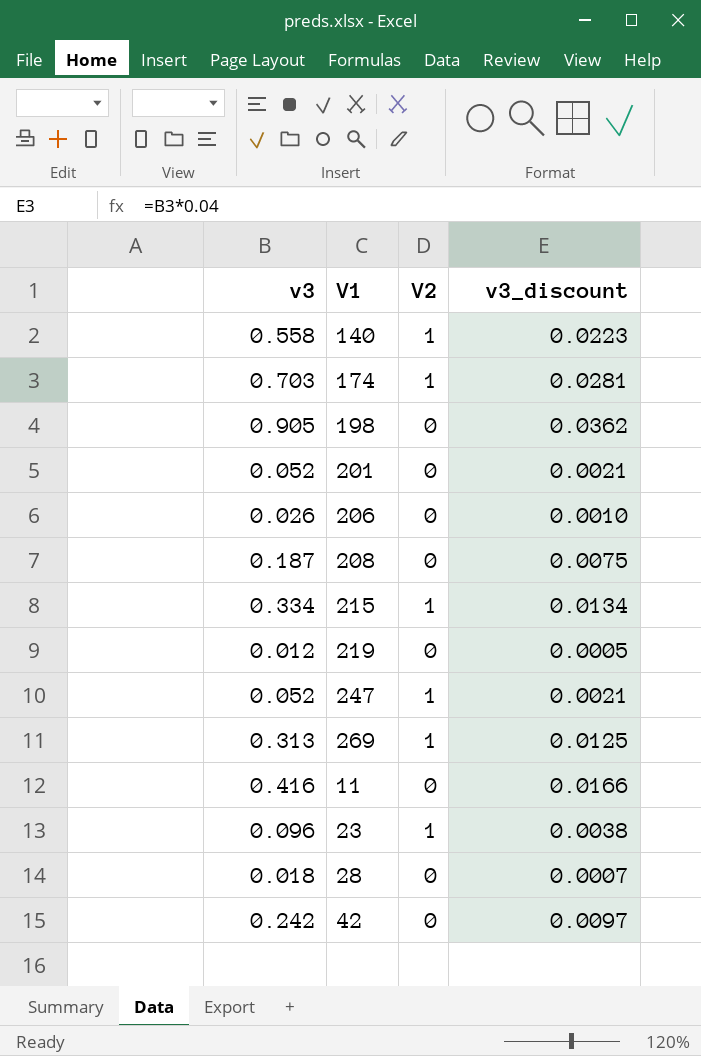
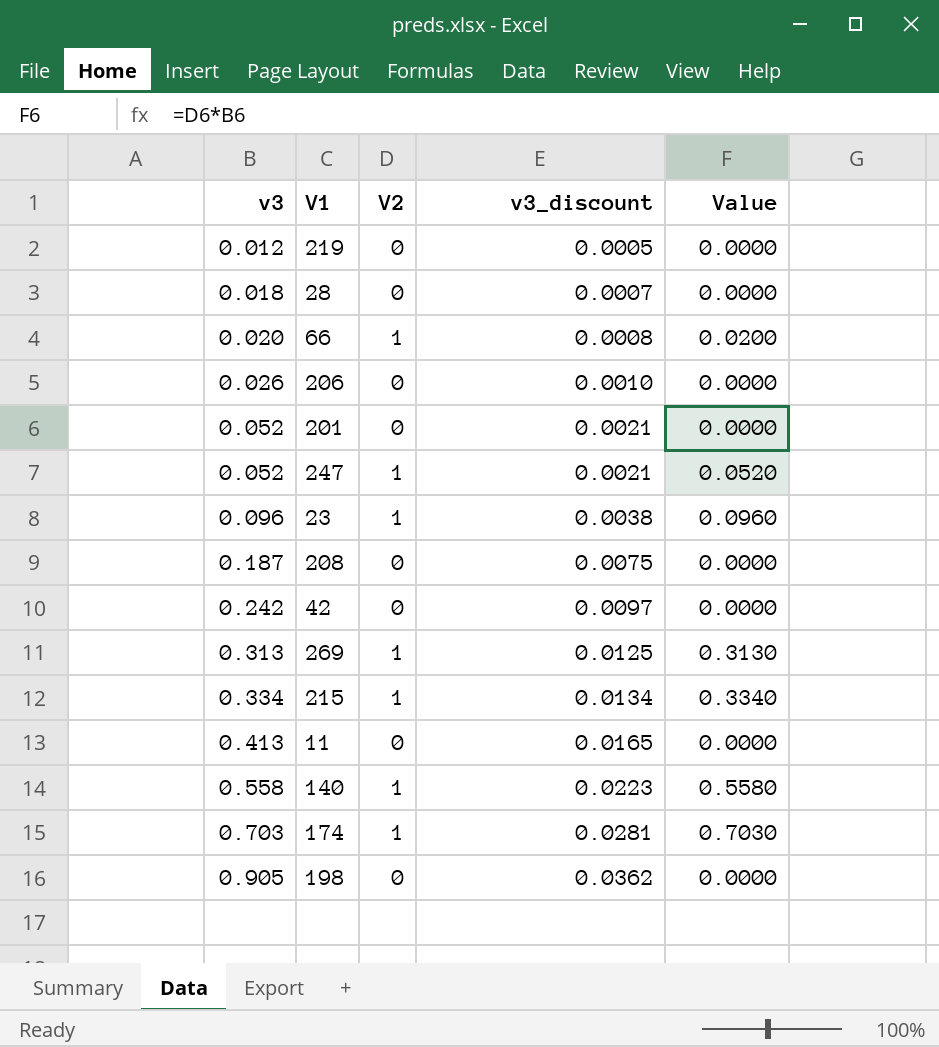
row order: none -> v3 ascending
column Value | formula: none -> [v3] * [V2]
row 66: none -> 0.020 | 1 | 0.0008 | 0.0200
11 | v3: 0.416 -> 0.413
11 | v3_discount: 0.0166 -> 0.0165

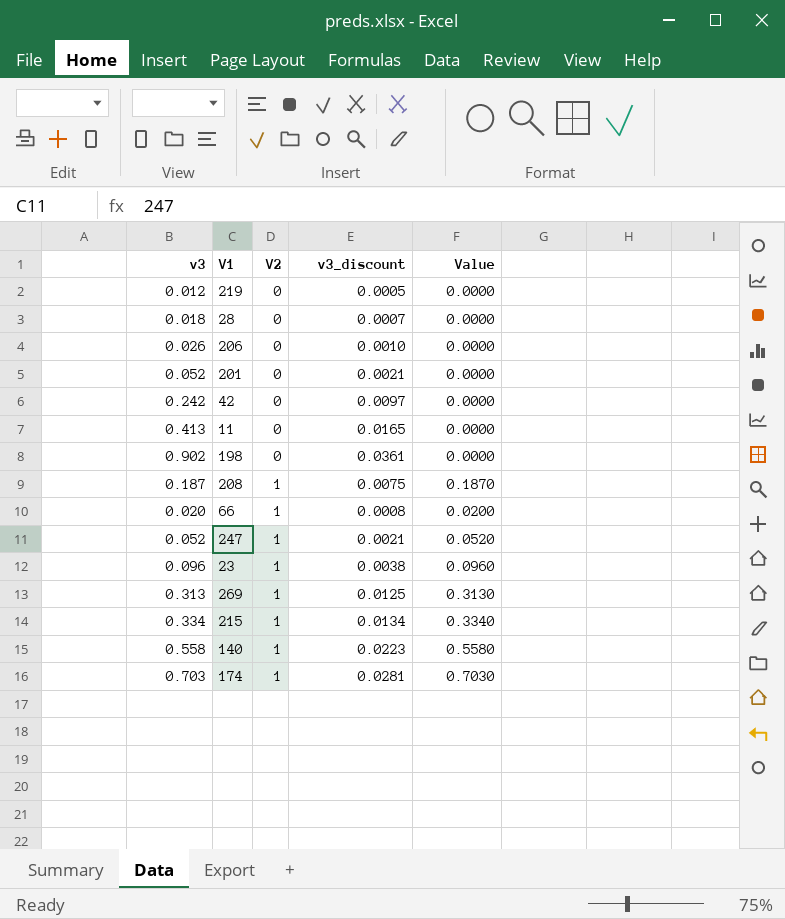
row order: v3 ascending -> V2 ascending
198 | v3: 0.905 -> 0.902
198 | v3_discount: 0.0362 -> 0.0361
208 | V2: 0 -> 1
208 | Value: 0.0000 -> 0.1870

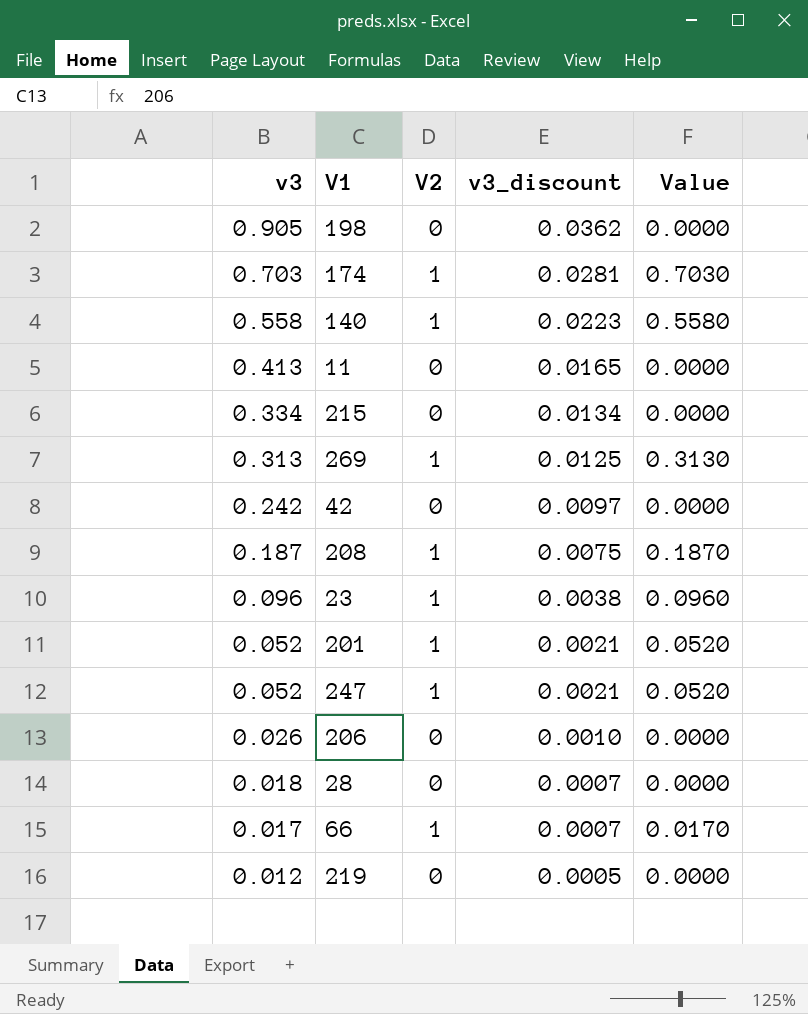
row order: V2 ascending -> v3 descending
198 | v3: 0.902 -> 0.905
198 | v3_discount: 0.0361 -> 0.0362
215 | V2: 1 -> 0
215 | Value: 0.3340 -> 0.0000
201 | V2: 0 -> 1
201 | Value: 0.0000 -> 0.0520
66 | v3: 0.020 -> 0.017
66 | v3_discount: 0.0008 -> 0.0007
66 | Value: 0.0200 -> 0.0170

